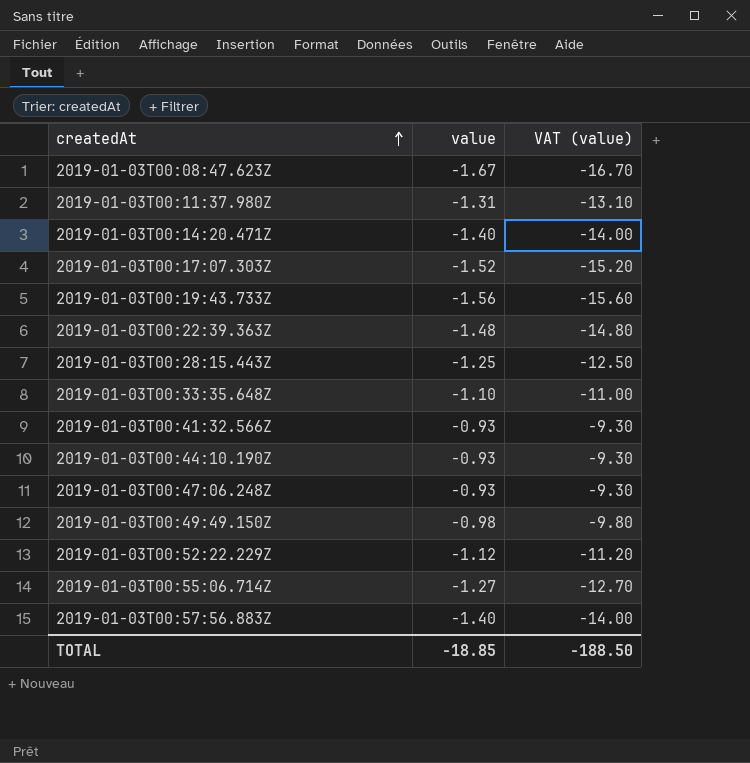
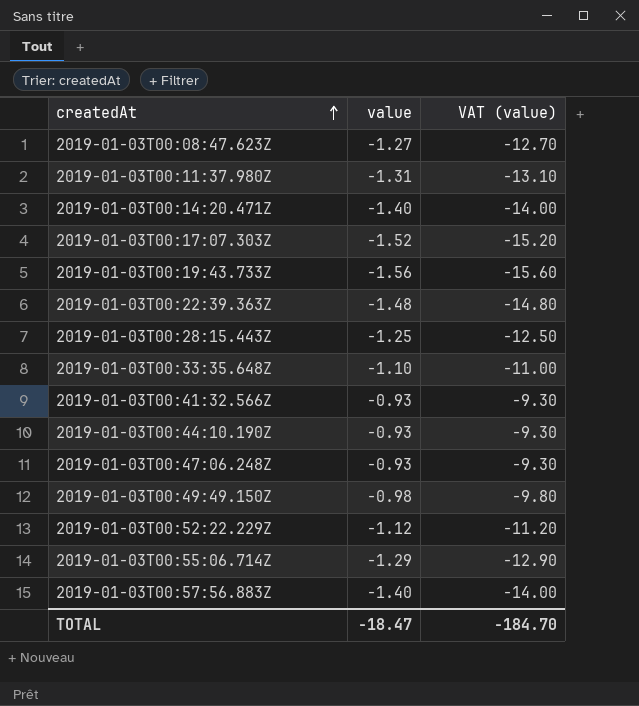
2019-01-03T00:08:47.623Z | value: -1.67 -> -1.27
2019-01-03T00:08:47.623Z | VAT (value): -16.70 -> -12.70
2019-01-03T00:55:06.714Z | value: -1.27 -> -1.29
2019-01-03T00:55:06.714Z | VAT (value): -12.70 -> -12.90
TOTAL | value: -18.85 -> -18.47
TOTAL | VAT (value): -188.50 -> -184.70

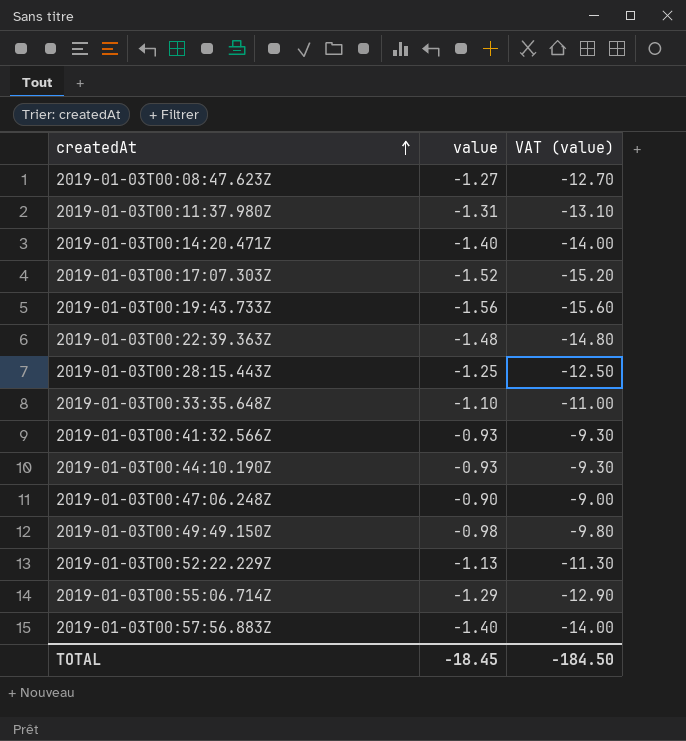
2019-01-03T00:47:06.248Z | value: -0.93 -> -0.90
2019-01-03T00:47:06.248Z | VAT (value): -9.30 -> -9.00
2019-01-03T00:52:22.229Z | value: -1.12 -> -1.13
2019-01-03T00:52:22.229Z | VAT (value): -11.20 -> -11.30
TOTAL | value: -18.47 -> -18.45
TOTAL | VAT (value): -184.70 -> -184.50

